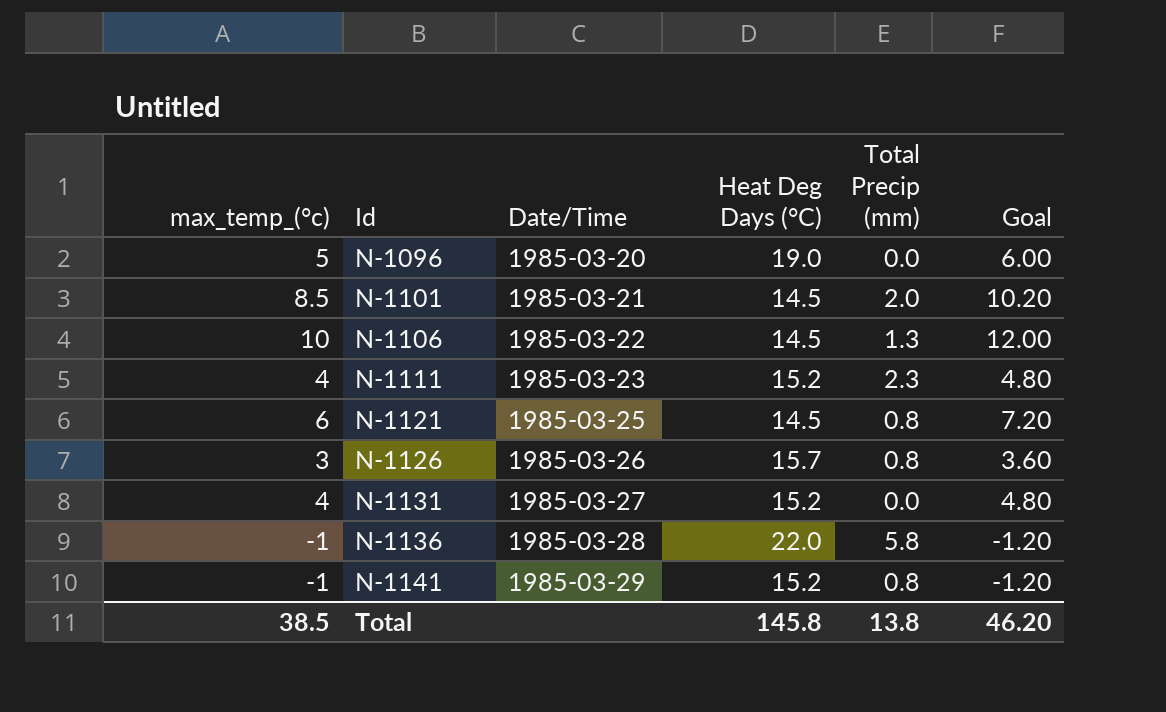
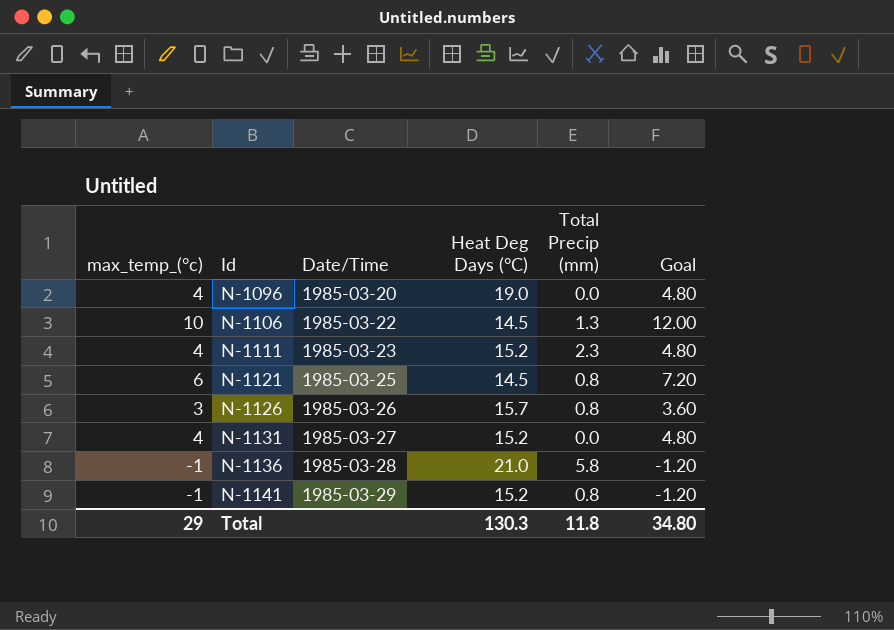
row N-1101: 8.5 | 1985-03-21 | 14.5 | 2.0 | 10.20 -> none
N-1096 | max_temp_(°c): 5 -> 4
N-1096 | Goal: 6.00 -> 4.80
N-1136 | Heat Deg Days (°C): 22.0 -> 21.0
Total | max_temp_(°c): 38.5 -> 29
Total | Heat Deg Days (°C): 145.8 -> 130.3
Total | Total Precip (mm): 13.8 -> 11.8
Total | Goal: 46.20 -> 34.80

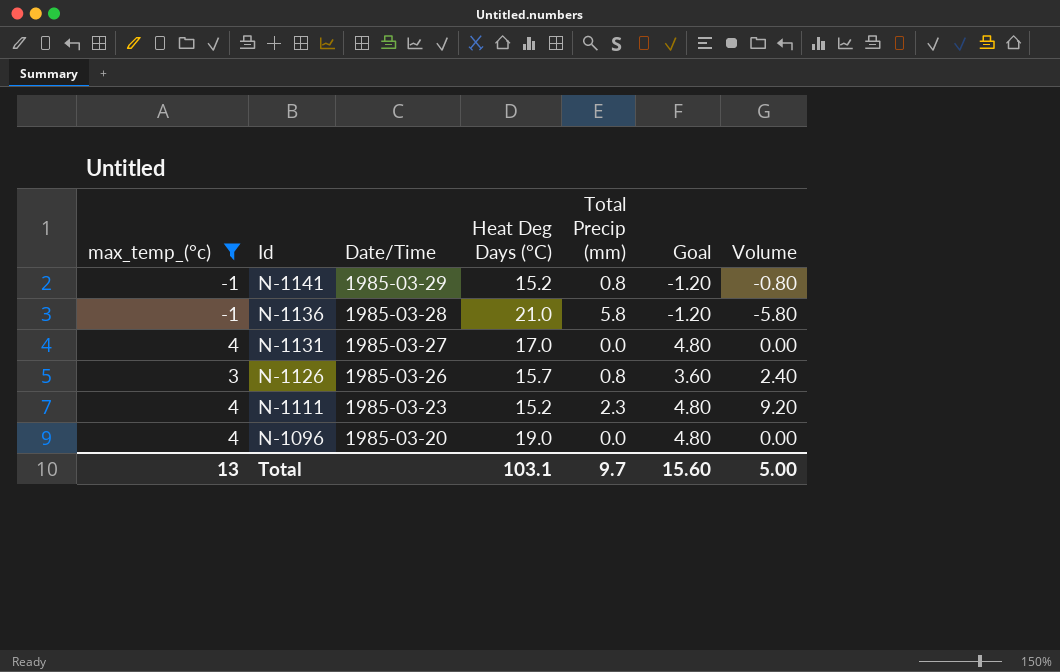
filter: none -> max_temp_(°c) <= 4
row order: Id ascending -> Id descending
column Volume | formula: none -> [max_temp_(°c)] * [Total Precip (mm)]
N-1131 | Heat Deg Days (°C): 15.2 -> 17.0
Total | max_temp_(°c): 29 -> 13
Total | Heat Deg Days (°C): 130.3 -> 103.1
Total | Total Precip (mm): 11.8 -> 9.7
Total | Goal: 34.80 -> 15.60

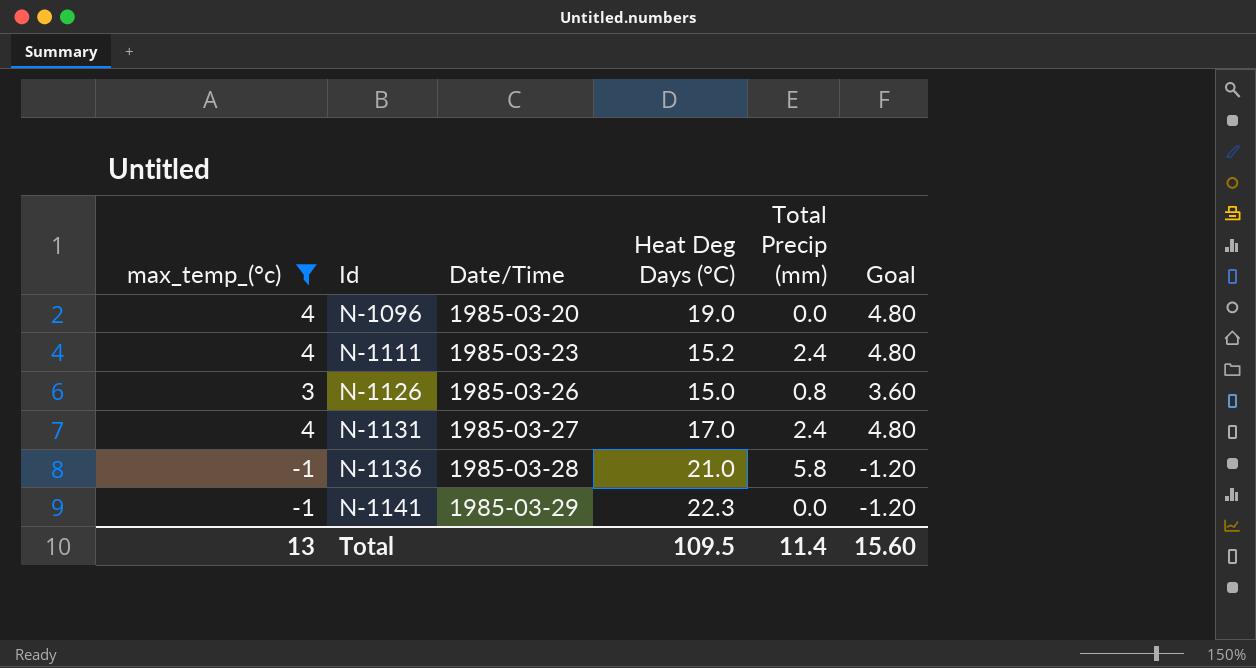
row order: Id descending -> Id ascending
column Volume | formula: [max_temp_(°c)] * [Total Precip (mm)] -> none
N-1111 | Total Precip (mm): 2.3 -> 2.4
N-1126 | Heat Deg Days (°C): 15.7 -> 15.0
N-1131 | Total Precip (mm): 0.0 -> 2.4
N-1141 | Heat Deg Days (°C): 15.2 -> 22.3
N-1141 | Total Precip (mm): 0.8 -> 0.0
Total | Heat Deg Days (°C): 103.1 -> 109.5
Total | Total Precip (mm): 9.7 -> 11.4

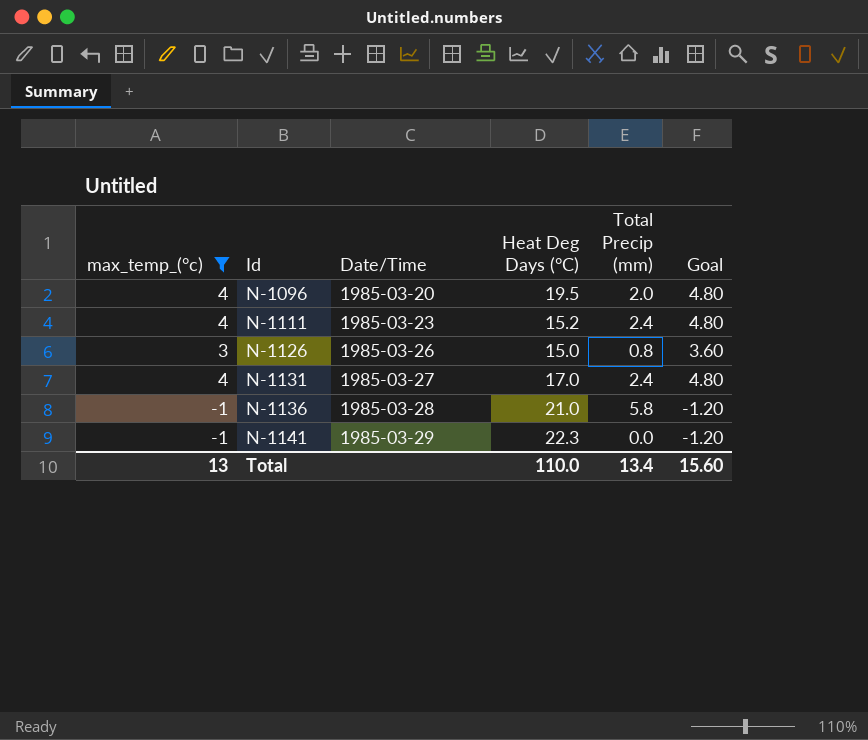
N-1096 | Heat Deg Days (°C): 19.0 -> 19.5
N-1096 | Total Precip (mm): 0.0 -> 2.0
Total | Heat Deg Days (°C): 109.5 -> 110.0
Total | Total Precip (mm): 11.4 -> 13.4

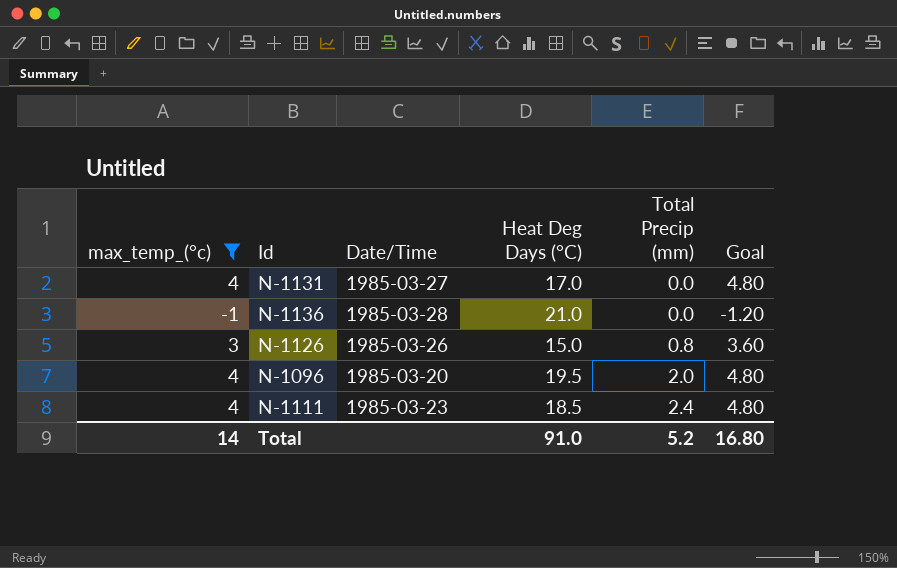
row order: Id ascending -> Total Precip (mm) ascending
row N-1141: -1 | 1985-03-29 | 22.3 | 0.0 | -1.20 -> none
N-1131 | Total Precip (mm): 2.4 -> 0.0
N-1136 | Total Precip (mm): 5.8 -> 0.0
N-1111 | Heat Deg Days (°C): 15.2 -> 18.5
Total | max_temp_(°c): 13 -> 14
Total | Heat Deg Days (°C): 110.0 -> 91.0
Total | Total Precip (mm): 13.4 -> 5.2
Total | Goal: 15.60 -> 16.80

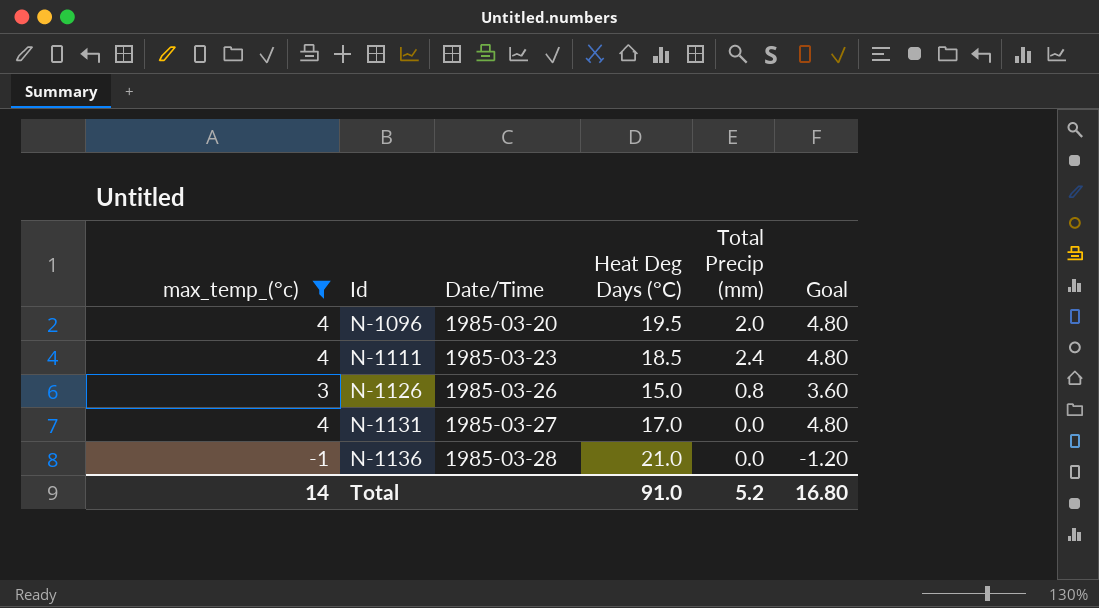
row order: Total Precip (mm) ascending -> Id ascending

